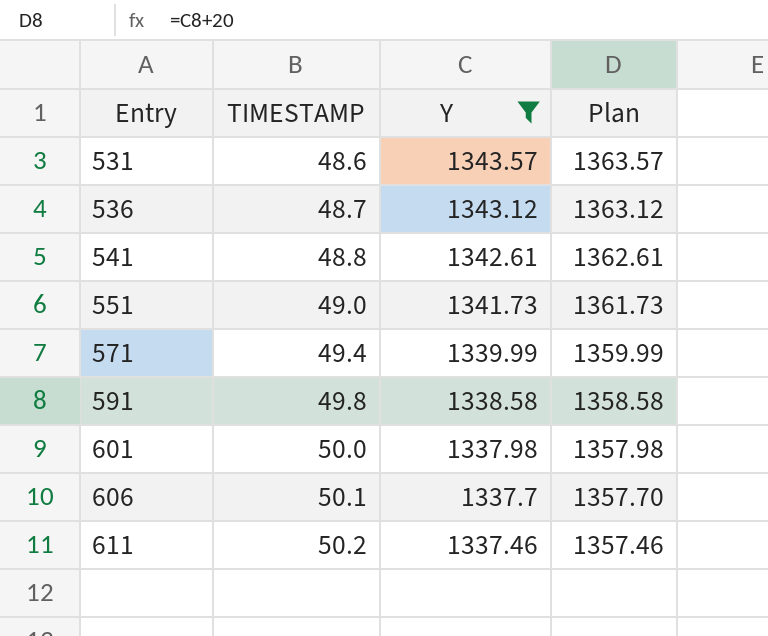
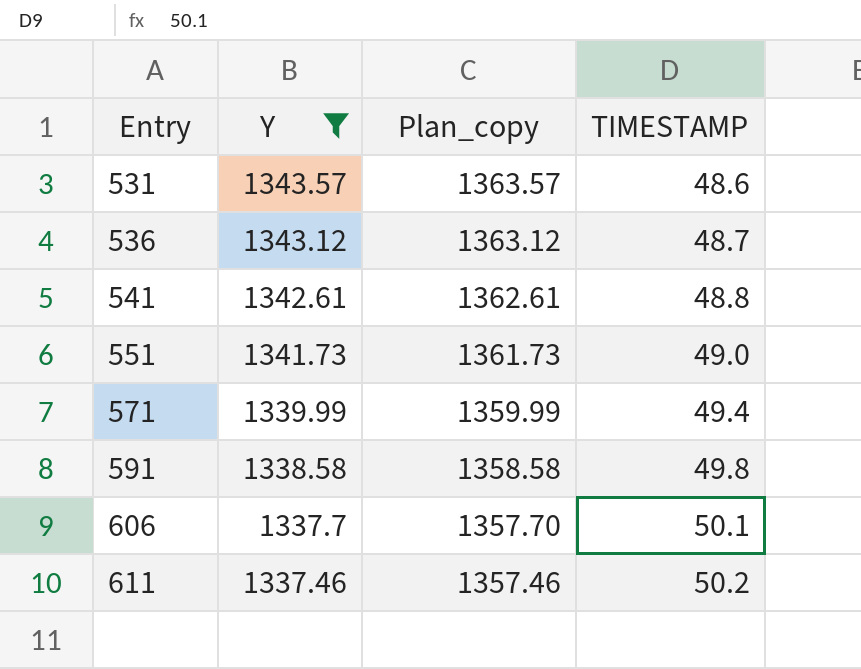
column name: Plan -> Plan_copy
column TIMESTAMP | position: 2 -> 4
row 601: 50.0 | 1337.98 | 1357.98 -> none

